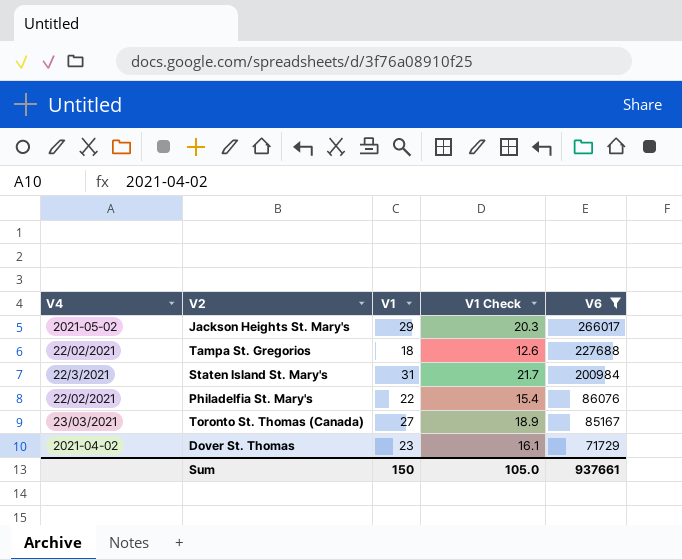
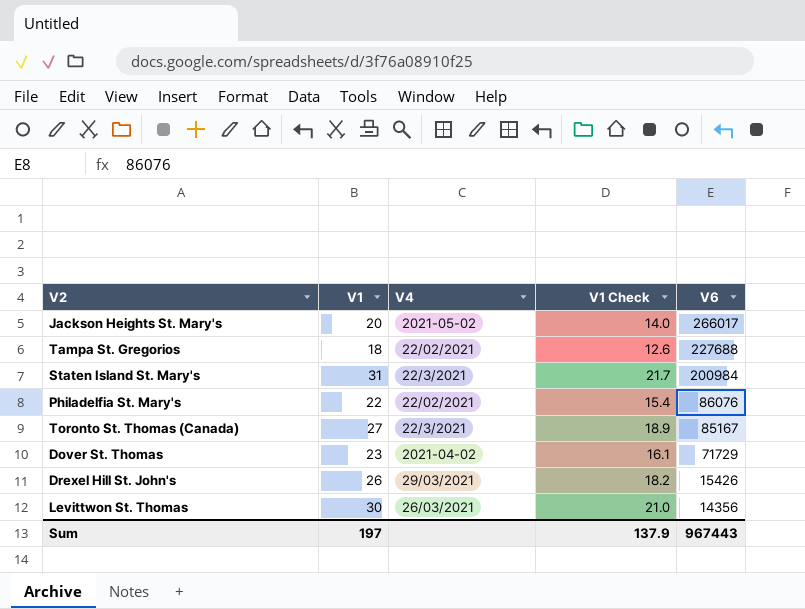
filter: V6 >= 71729 -> none
column V4 | position: 1 -> 3
Jackson Heights St. Mary's | V1: 29 -> 20
Jackson Heights St. Mary's | V1 Check: 20.3 -> 14.0
Toronto St. Thomas (Canada) | V4: 23/03/2021 -> 22/3/2021
Sum | V1: 150 -> 197
Sum | V1 Check: 105.0 -> 137.9
Sum | V6: 937661 -> 967443

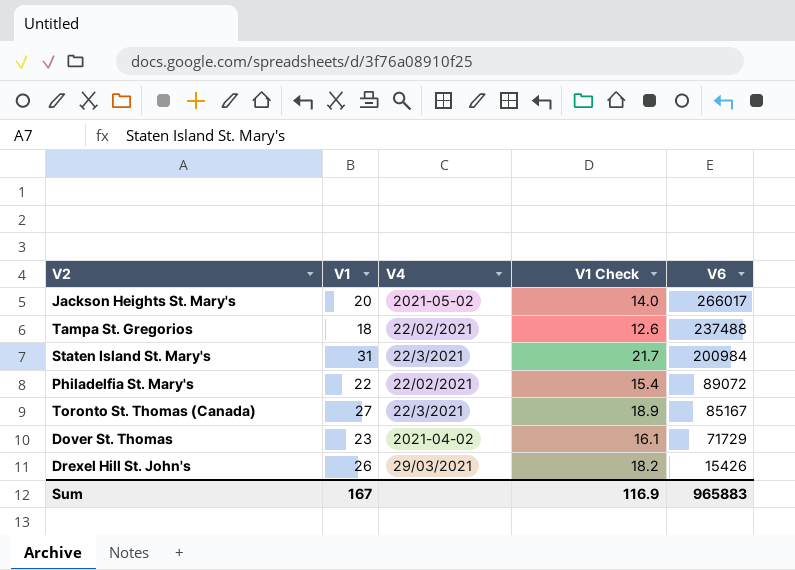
row Levittwon St. Thomas: 30 | 26/03/2021 | 21.0 | 14356 -> none
Tampa St. Gregorios | V6: 227688 -> 237488
Philadelfia St. Mary's | V6: 86076 -> 89072
Sum | V1: 197 -> 167
Sum | V1 Check: 137.9 -> 116.9
Sum | V6: 967443 -> 965883

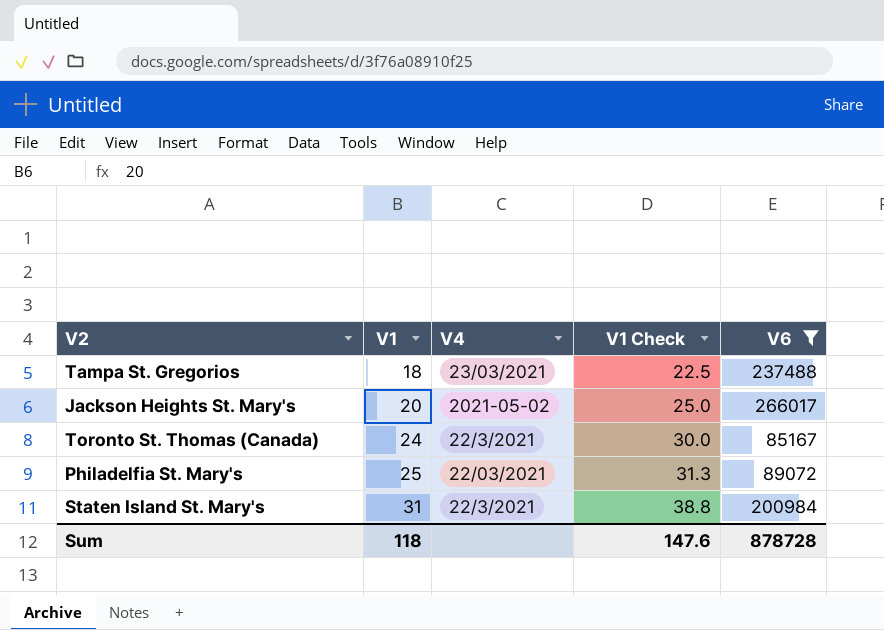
filter: none -> V6 >= 85167
row order: V6 descending -> V1 ascending
column V1 Check | formula: [V1] * 0.7 -> [V1] * 1.25
Tampa St. Gregorios | V4: 22/02/2021 -> 23/03/2021
Toronto St. Thomas (Canada) | V1: 27 -> 24
Philadelfia St. Mary's | V1: 22 -> 25
Philadelfia St. Mary's | V4: 22/02/2021 -> 22/03/2021
Sum | V1: 167 -> 118
Sum | V1 Check: 116.9 -> 147.6
Sum | V6: 965883 -> 878728

